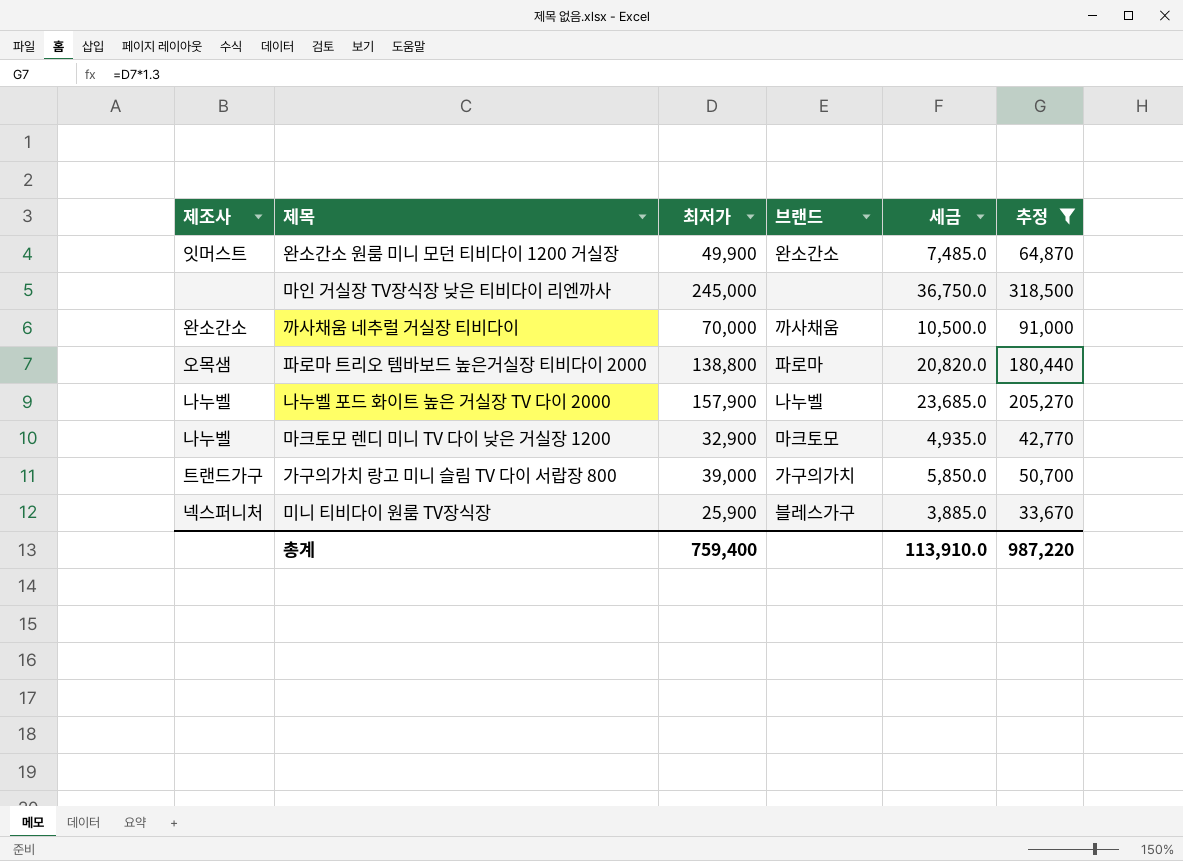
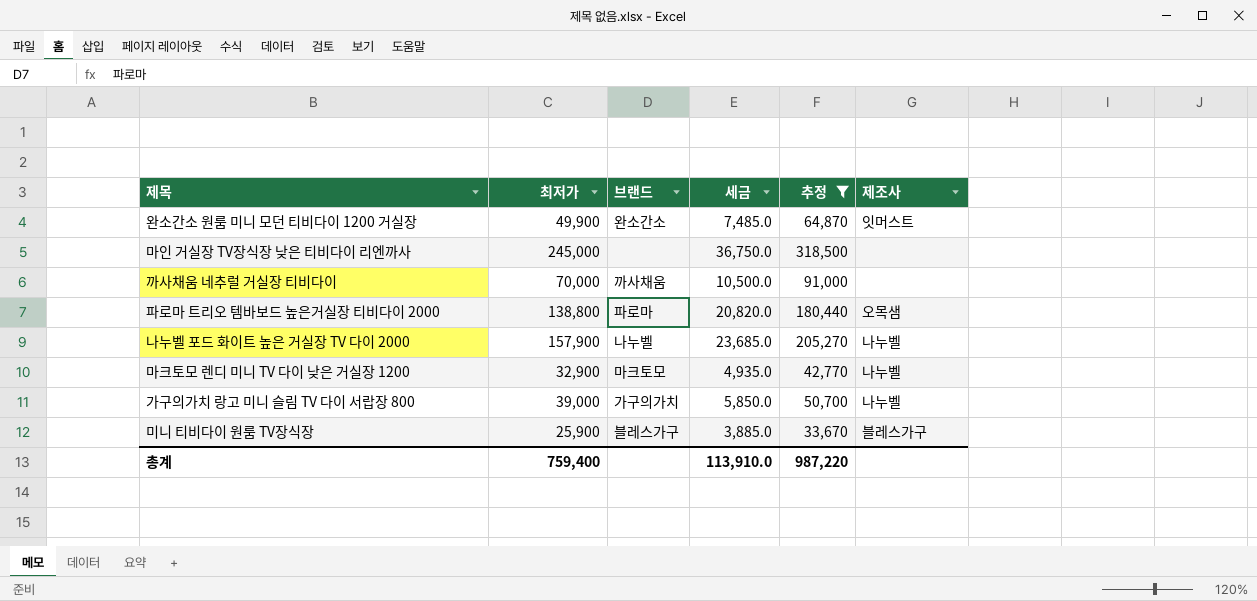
column 제조사 | position: 1 -> 6
까사채움 네추럴 거실장 티비다이 | 제조사: 완소간소 -> none
가구의가치 랑고 미니 슬림 TV 다이 서랍장 800 | 제조사: 트랜드가구 -> 나누벨
미니 티비다이 원룸 TV장식장 | 제조사: 넥스퍼니처 -> 블레스가구

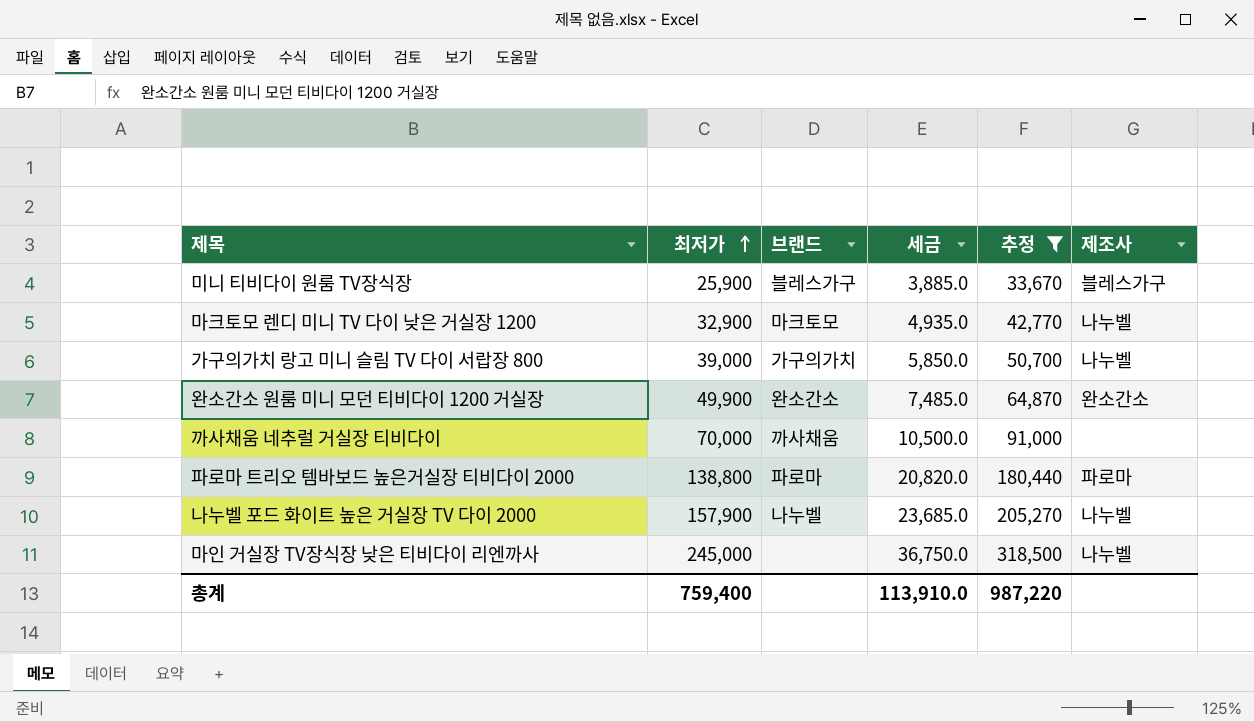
row order: none -> 최저가 ascending
완소간소 원룸 미니 모던 티비다이 1200 거실장 | 제조사: 잇머스트 -> 완소간소
파로마 트리오 템바보드 높은거실장 티비다이 2000 | 제조사: 오목샘 -> 파로마
마인 거실장 TV장식장 낮은 티비다이 리엔까사 | 제조사: none -> 나누벨

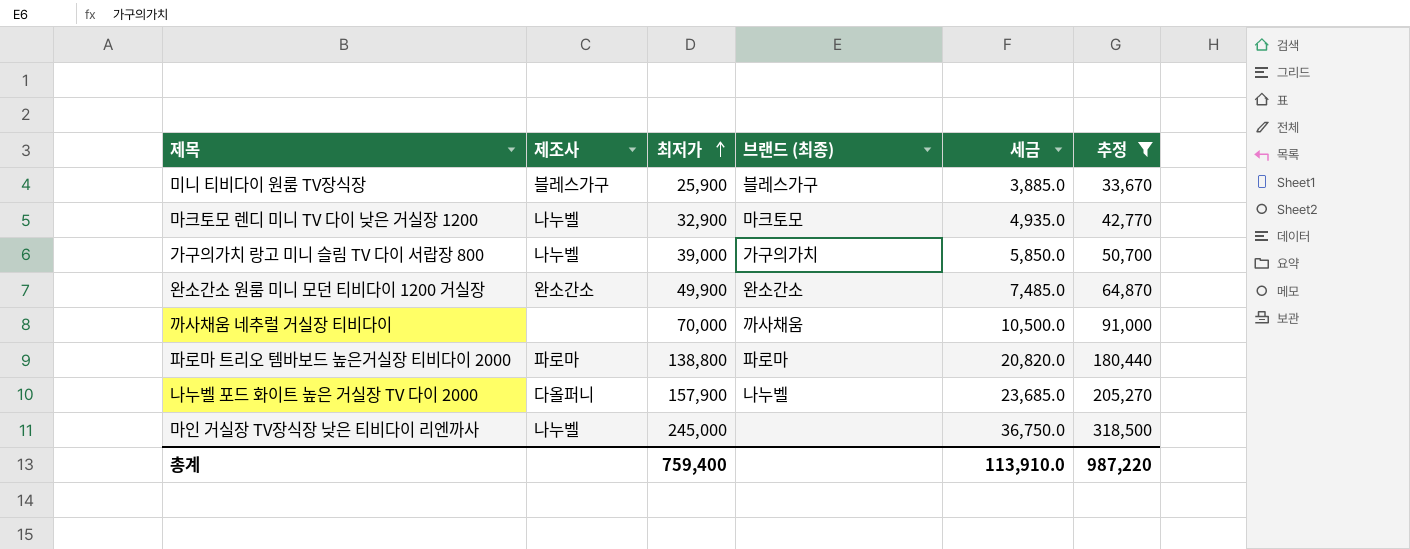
column 제조사 | position: 6 -> 2
column name: 브랜드 -> 브랜드 (최종)
나누벨 포드 화이트 높은 거실장 TV 다이 2000 | 제조사: 나누벨 -> 다올퍼니

